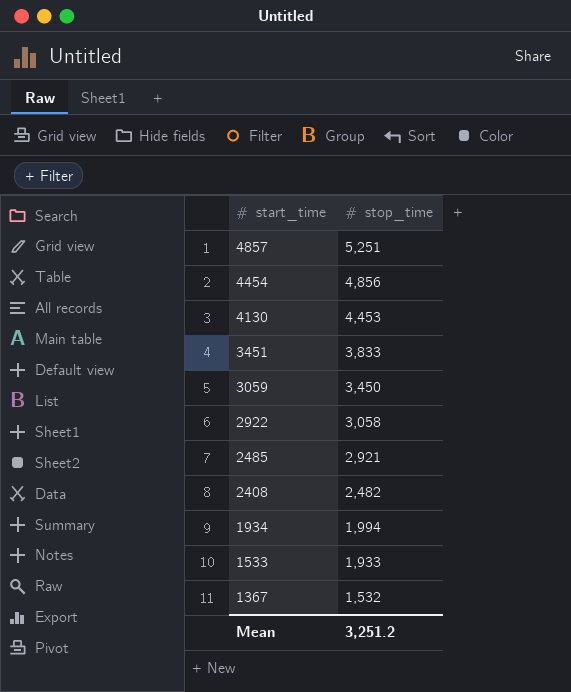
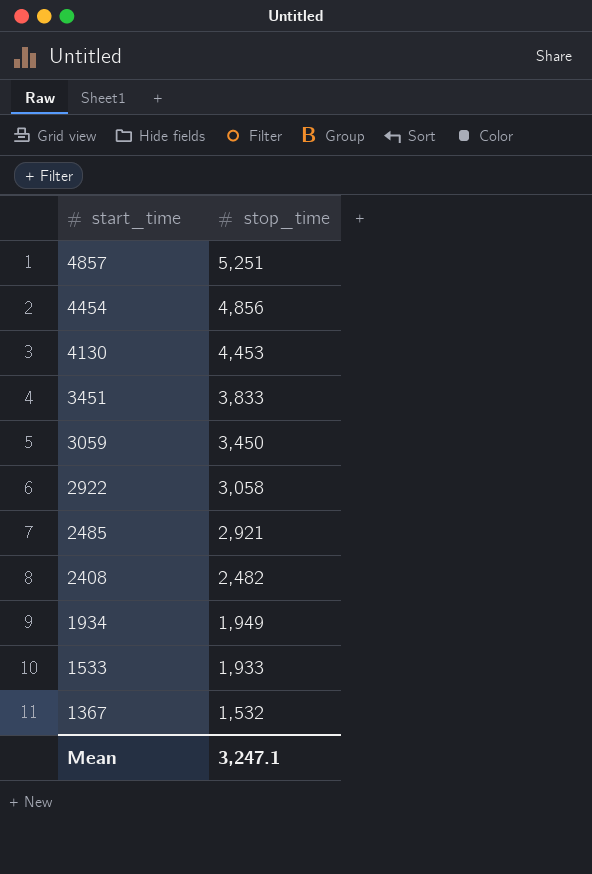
1934 | stop_time: 1,994 -> 1,949
Mean | stop_time: 3,251.2 -> 3,247.1

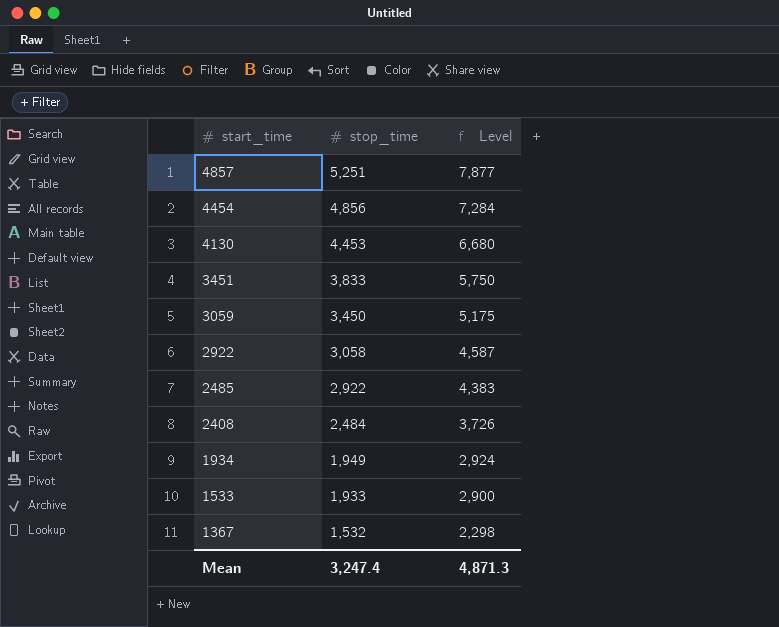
column Level | formula: none -> [stop_time] * 1.5
2485 | stop_time: 2,921 -> 2,922
2408 | stop_time: 2,482 -> 2,484
Mean | stop_time: 3,247.1 -> 3,247.4

